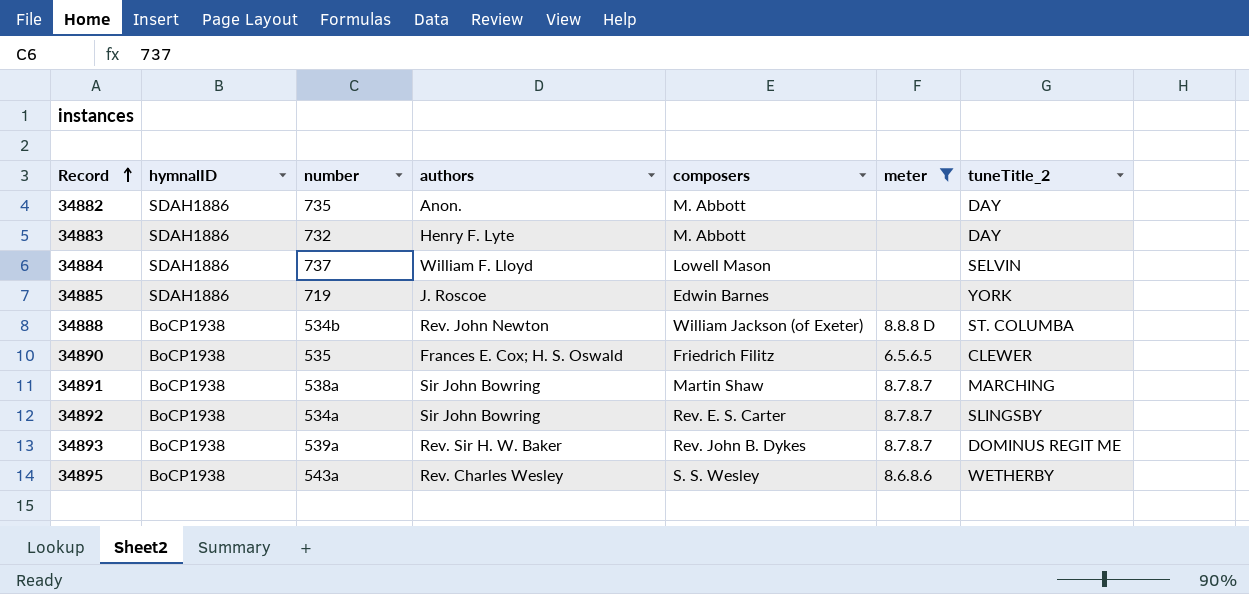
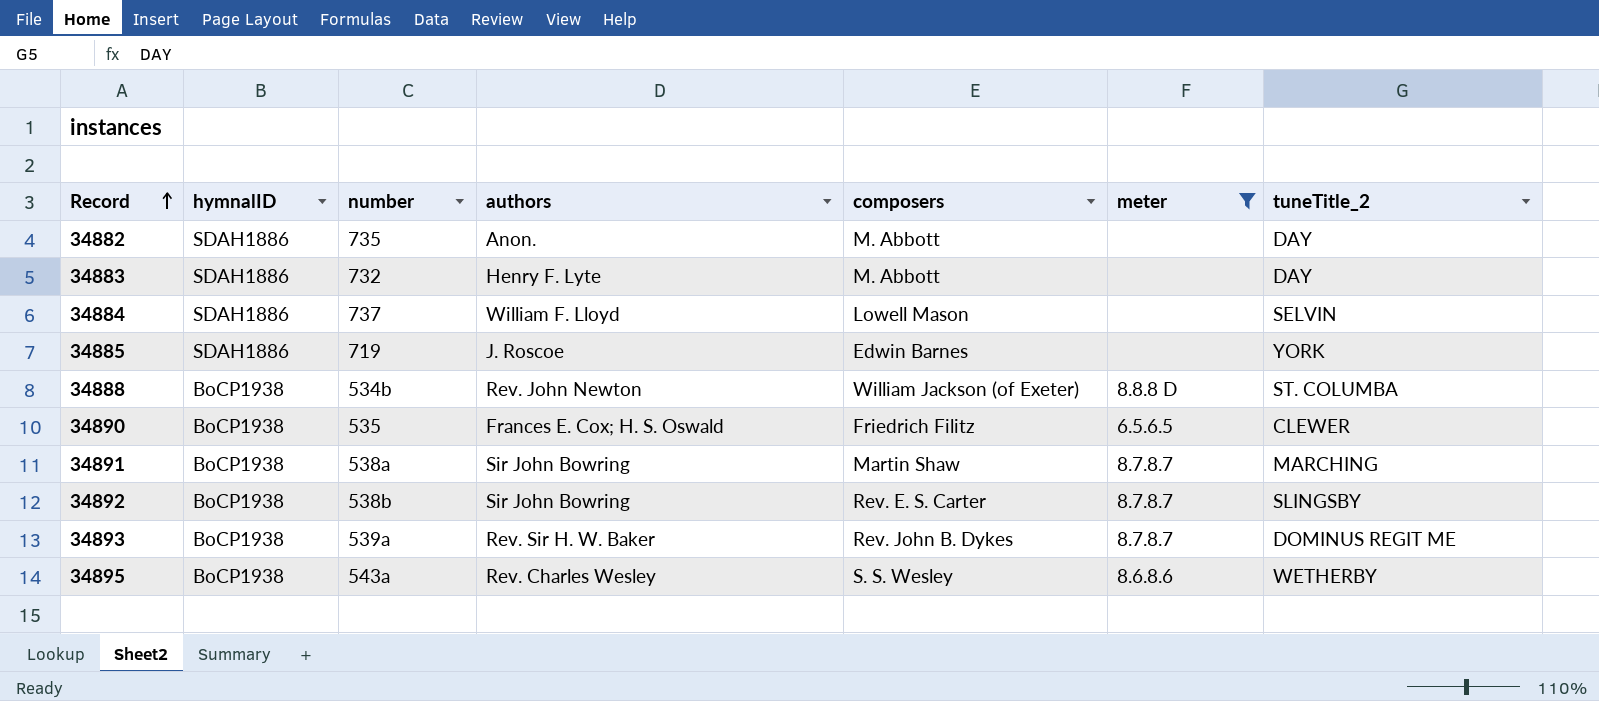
34892 | number: 534a -> 538b

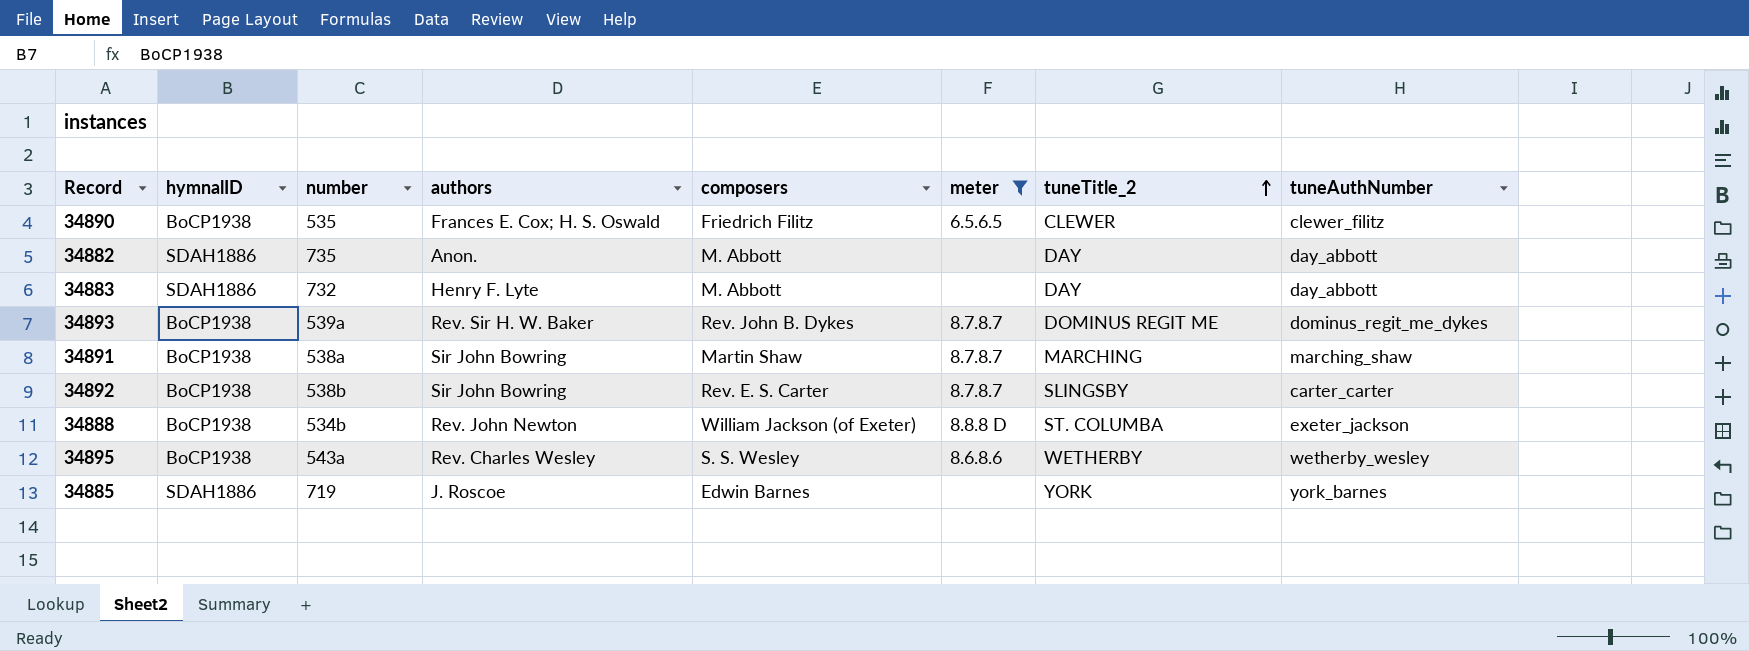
row order: Record ascending -> tuneTitle_2 ascending
column tuneAuthNumber | position: none -> 8
row 34884: SDAH1886 | 737 | William F. Lloyd | Lowell Mason | none | SELVIN -> none

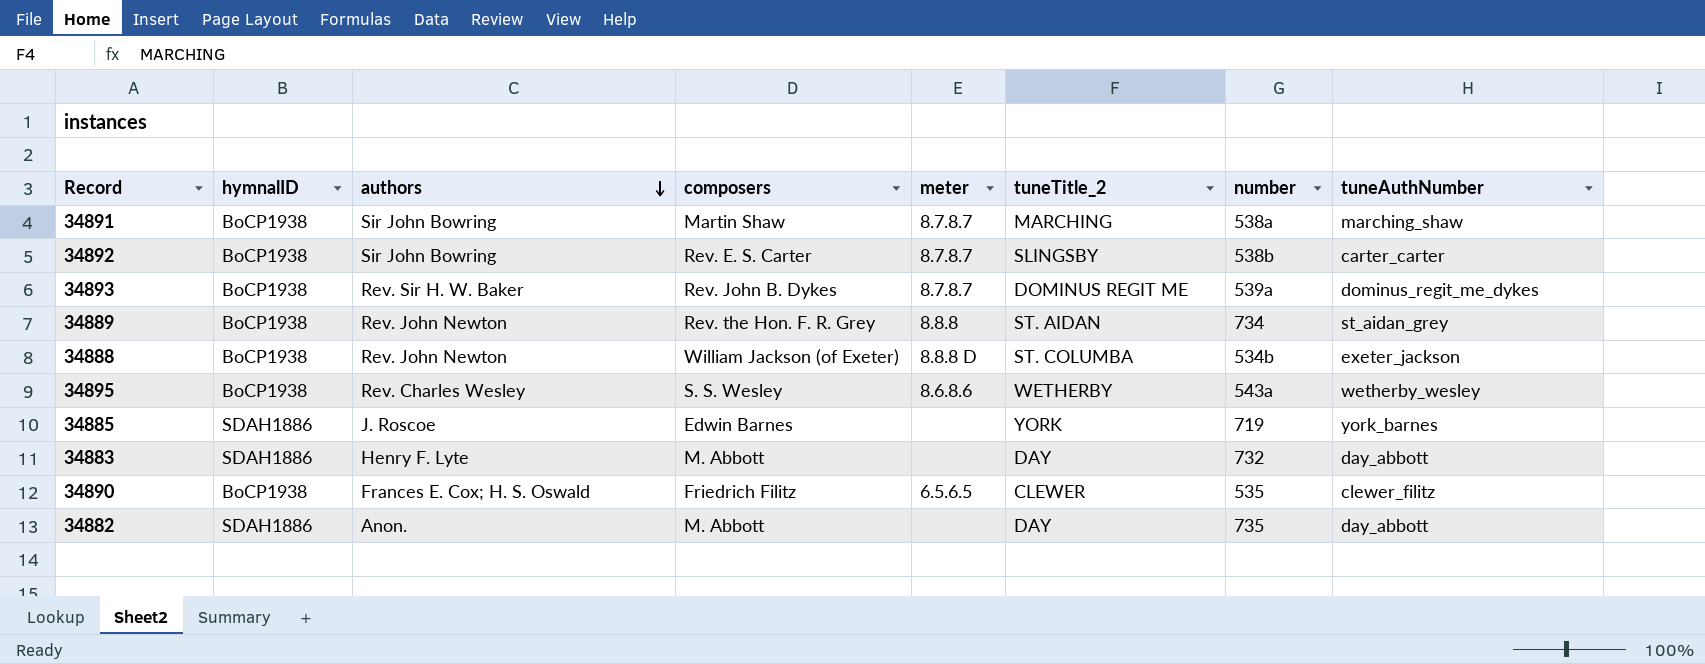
filter: meter != 8.8.8 -> none
row order: tuneTitle_2 ascending -> authors descending
column number | position: 3 -> 7

